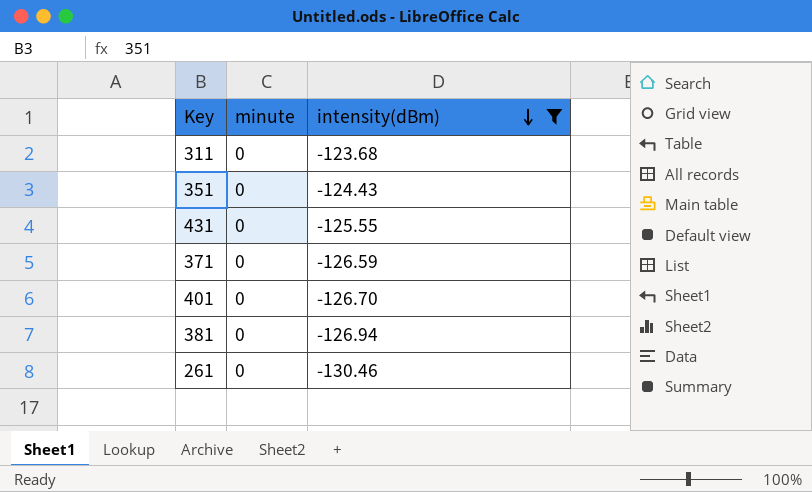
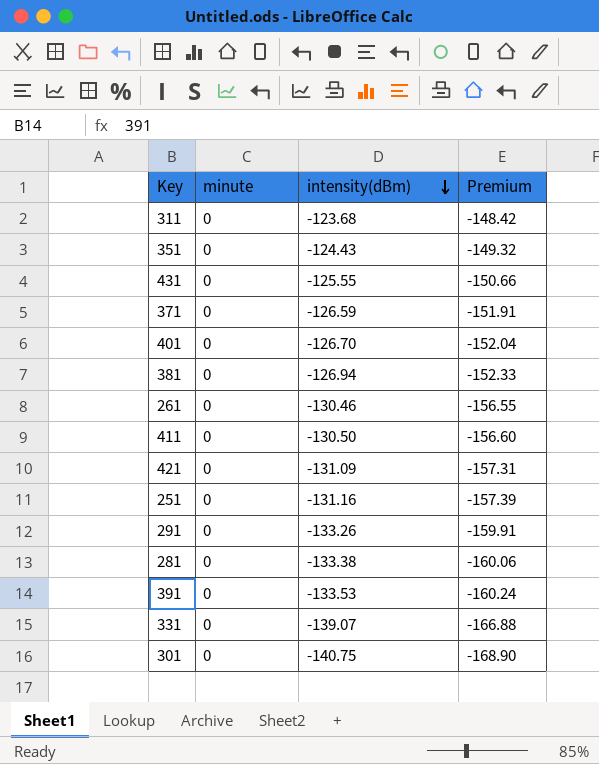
filter: intensity(dBm) >= -130.46 -> none
column Premium | formula: none -> [intensity(dBm)] * 1.2

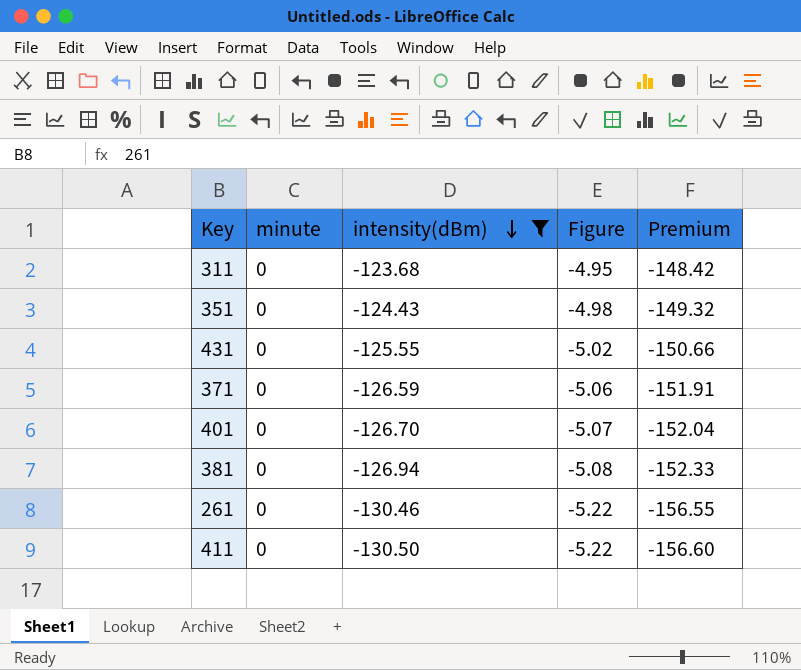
filter: none -> intensity(dBm) >= -130.50
column Figure | formula: none -> [intensity(dBm)] * 0.04

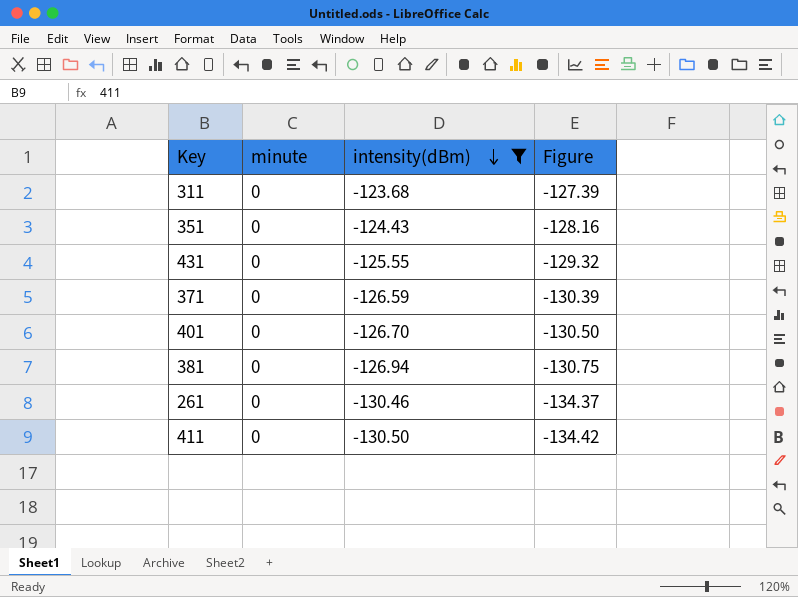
column Premium | formula: [intensity(dBm)] * 1.2 -> none
column Figure | formula: [intensity(dBm)] * 0.04 -> [intensity(dBm)] * 1.03

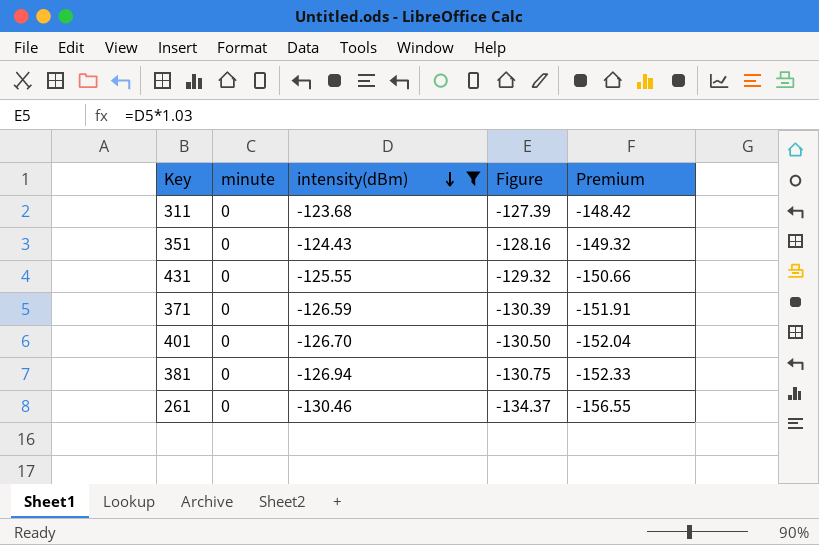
column Premium | formula: none -> [intensity(dBm)] * 1.2
row 411: 0 | -130.50 | -134.42 -> none

